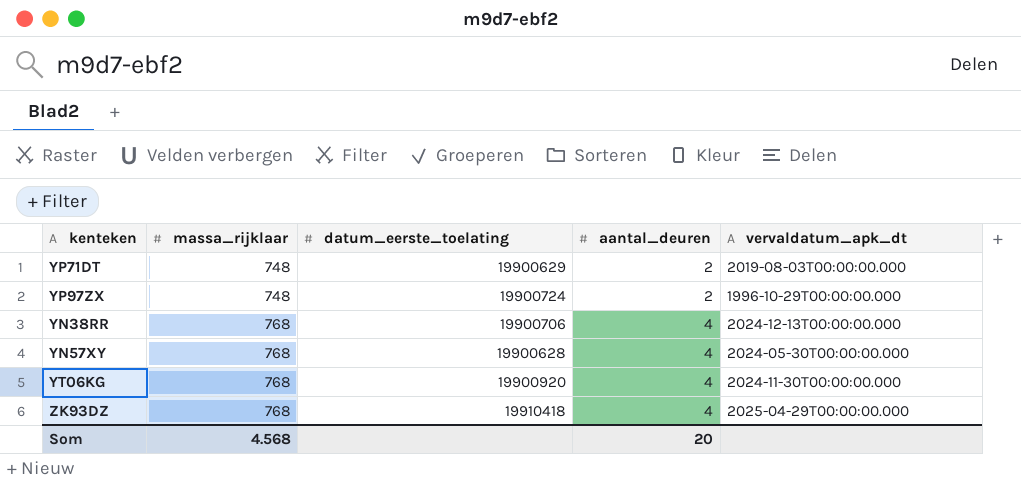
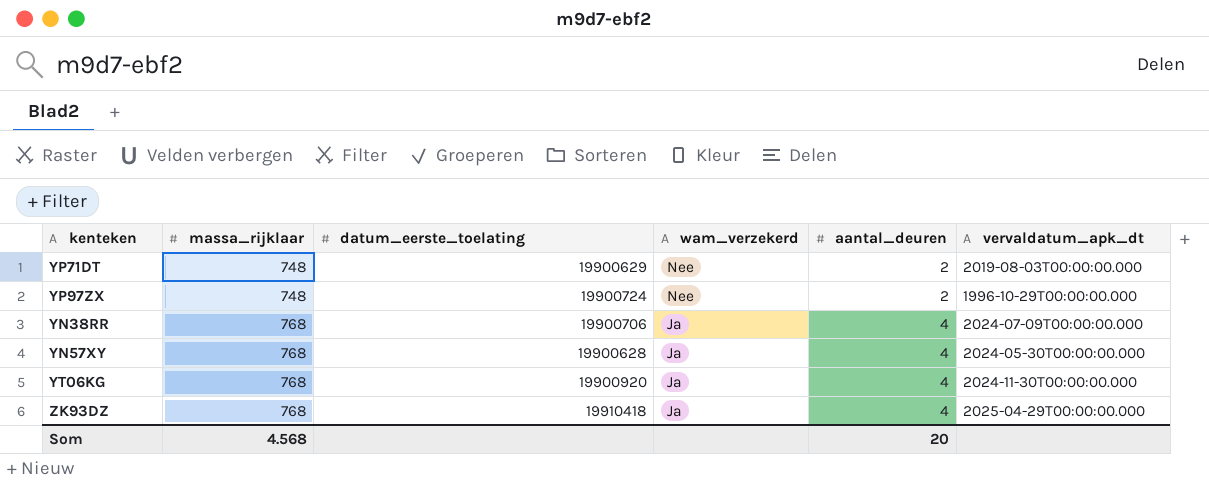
column wam_verzekerd | position: none -> 4
YN38RR | vervaldatum_apk_dt: 2024-12-13T00:00:00.000 -> 2024-07-09T00:00:00.000

